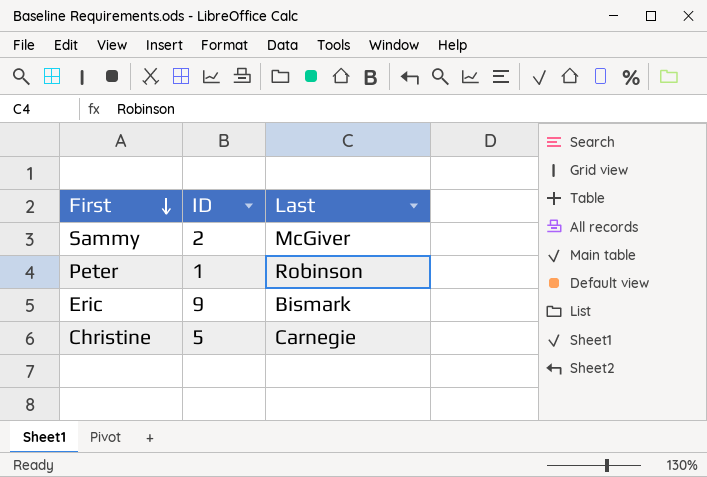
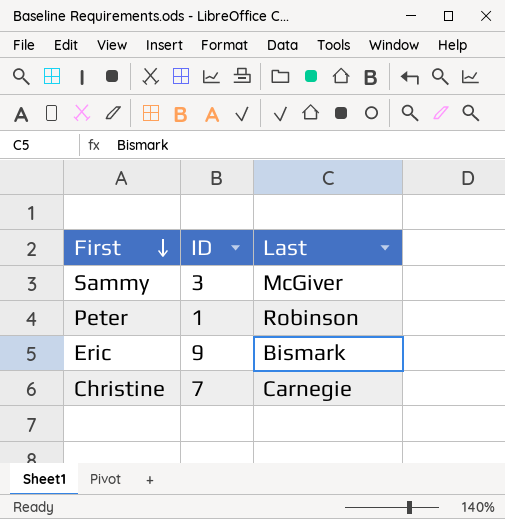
Sammy | ID: 2 -> 3
Christine | ID: 5 -> 7

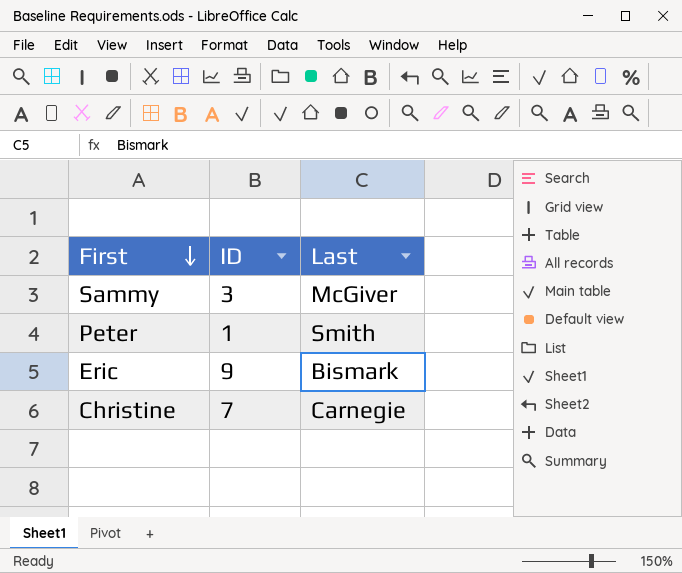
Peter | Last: Robinson -> Smith

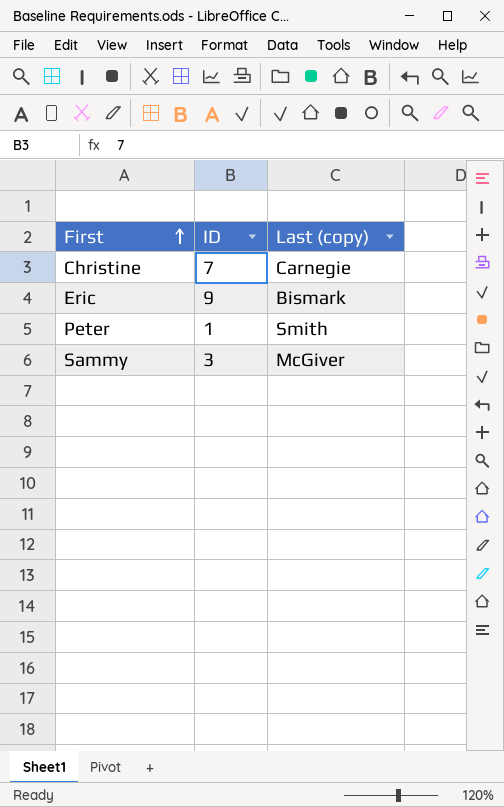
row order: First descending -> First ascending
column name: Last -> Last (copy)

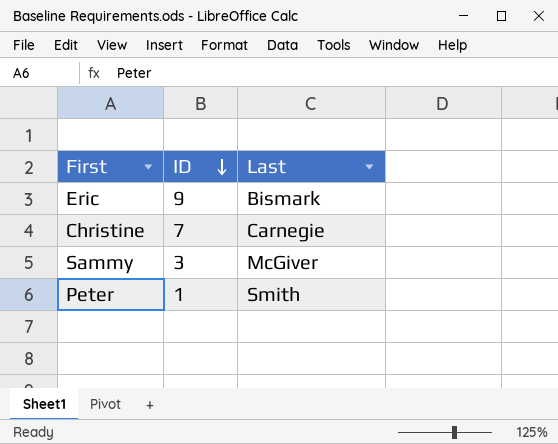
row order: First ascending -> ID descending
column name: Last (copy) -> Last

